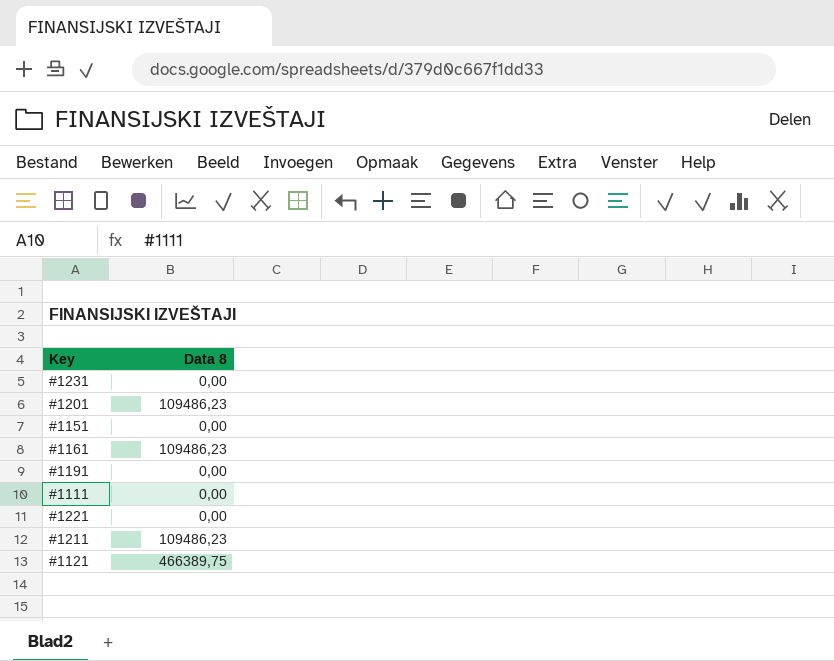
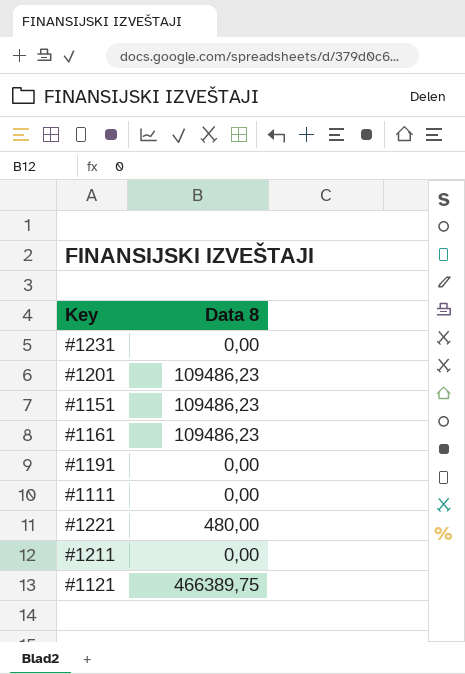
#1151 | Data 8: 0,00 -> 109486,23
#1221 | Data 8: 0,00 -> 480,00
#1211 | Data 8: 109486,23 -> 0,00

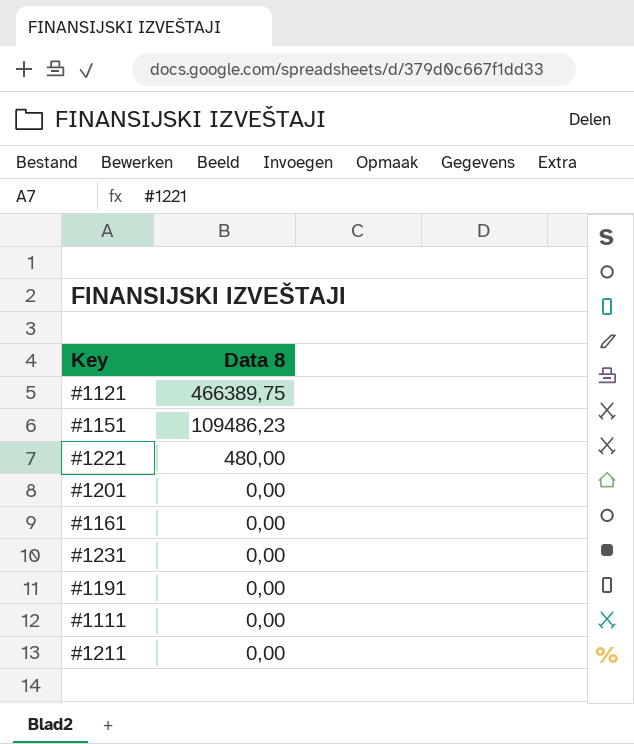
row order: none -> Data 8 descending
#1201 | Data 8: 109486,23 -> 0,00
#1161 | Data 8: 109486,23 -> 0,00

